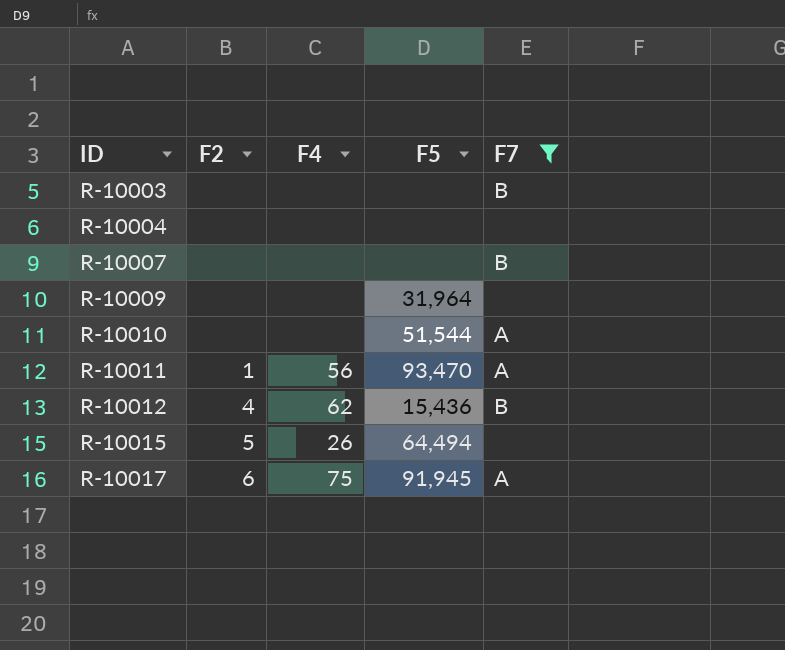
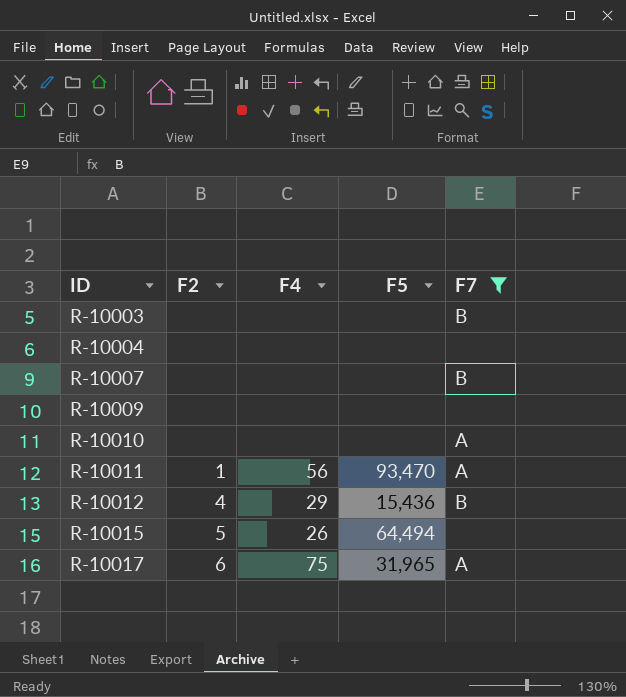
R-10009 | F5: 31,964 -> none
R-10010 | F5: 51,544 -> none
R-10012 | F4: 62 -> 29
R-10017 | F5: 91,945 -> 31,965

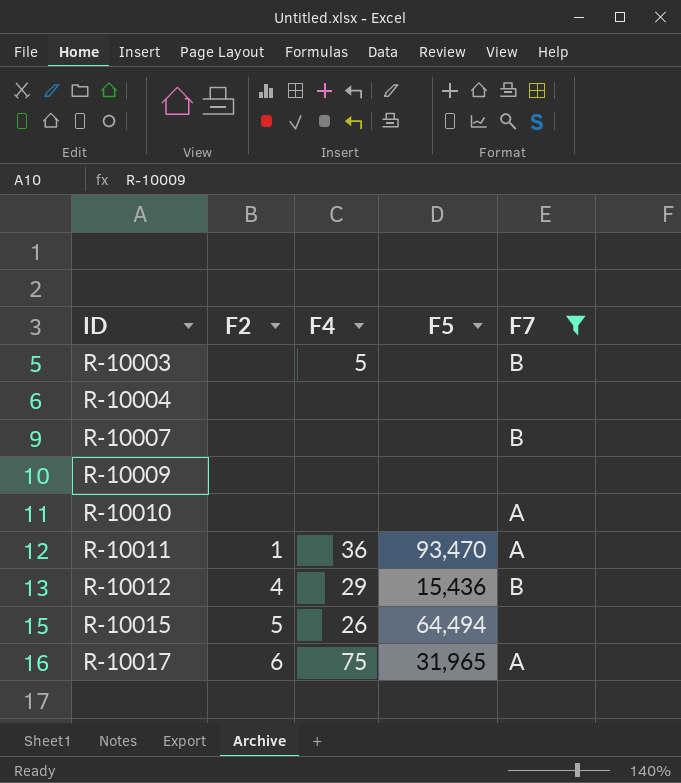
R-10003 | F4: none -> 5
R-10011 | F4: 56 -> 36

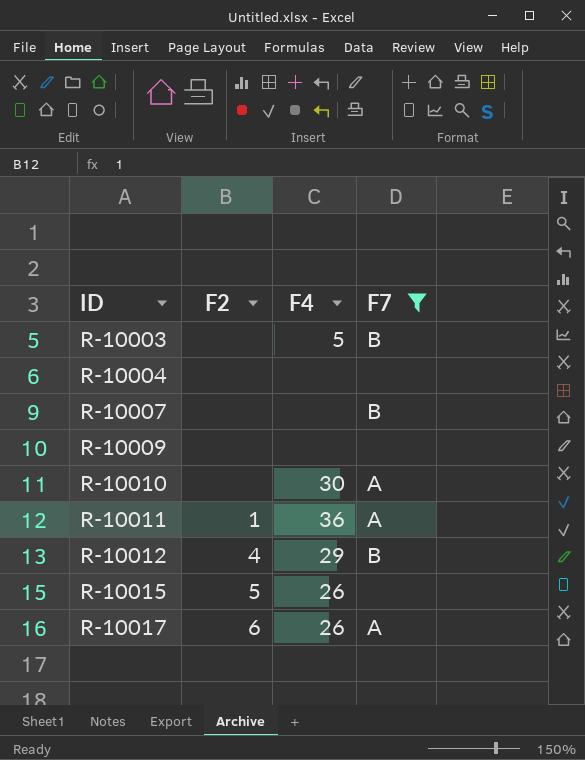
column F5 | position: 4 -> none
R-10010 | F4: none -> 30
R-10017 | F4: 75 -> 26

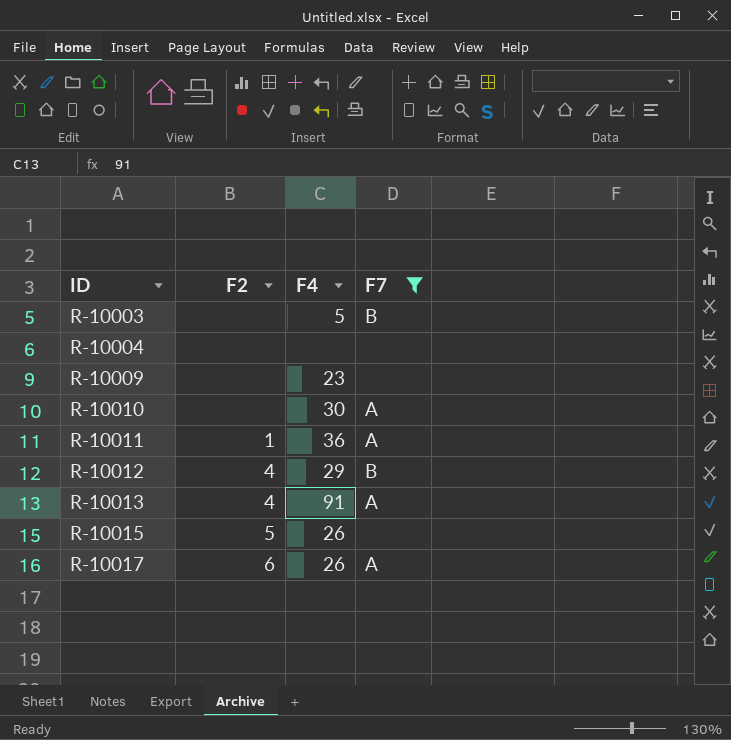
row R-10007: none | none | В -> none
R-10009 | F4: none -> 23
row R-10013: none -> 4 | 91 | А

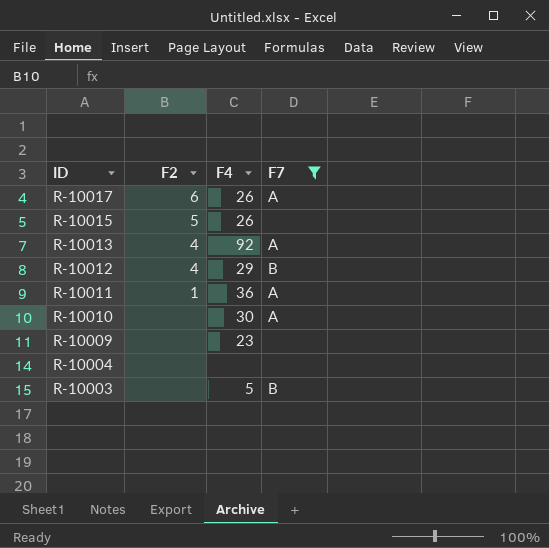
row order: ID ascending -> ID descending
R-10013 | F4: 91 -> 92

